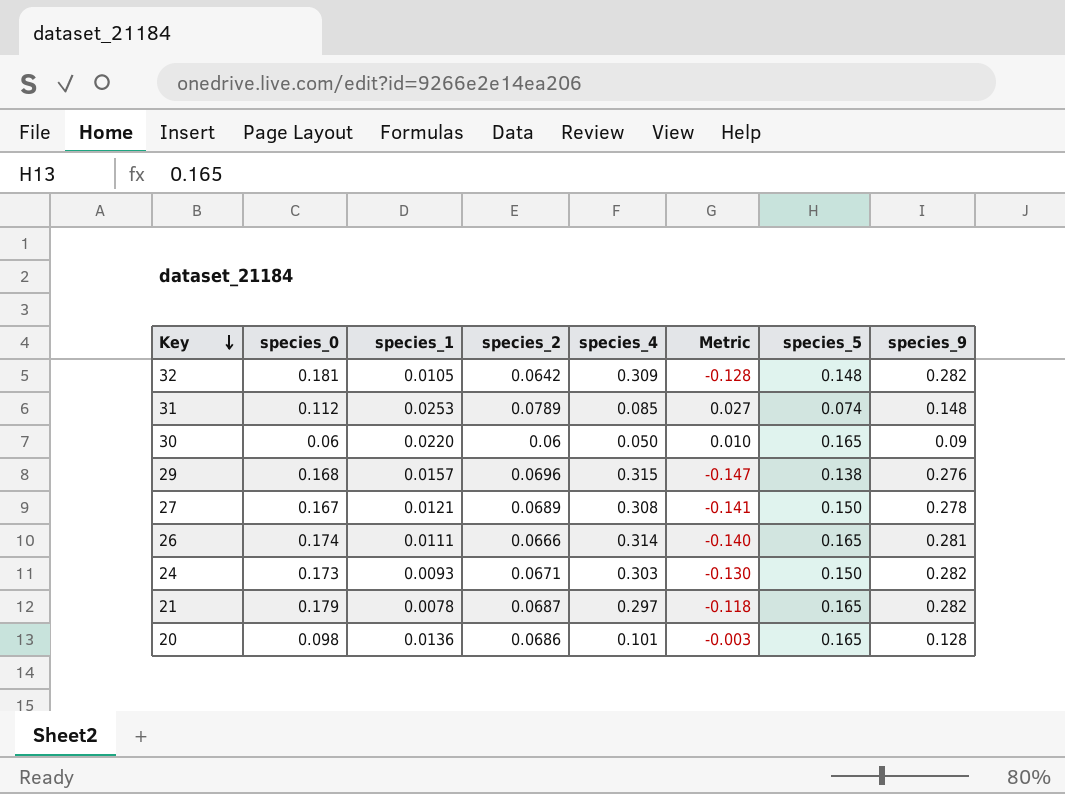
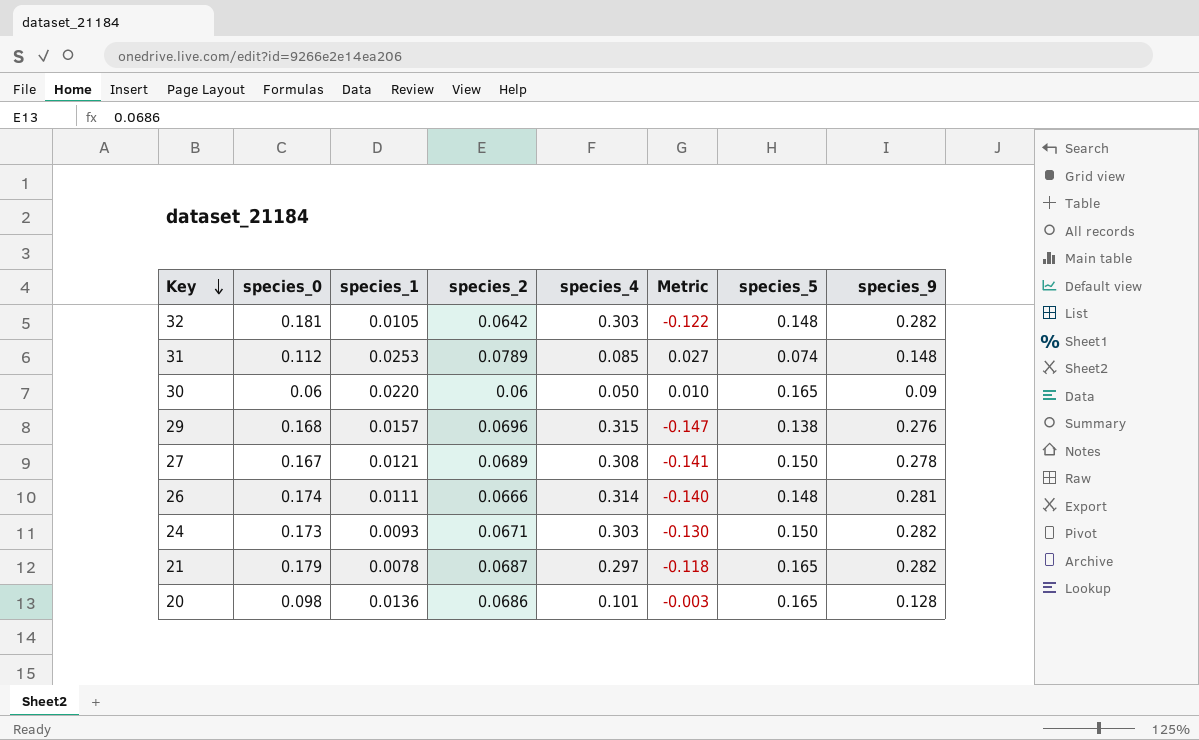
32 | species_4: 0.309 -> 0.303
32 | Metric: -0.128 -> -0.122
26 | species_5: 0.165 -> 0.148

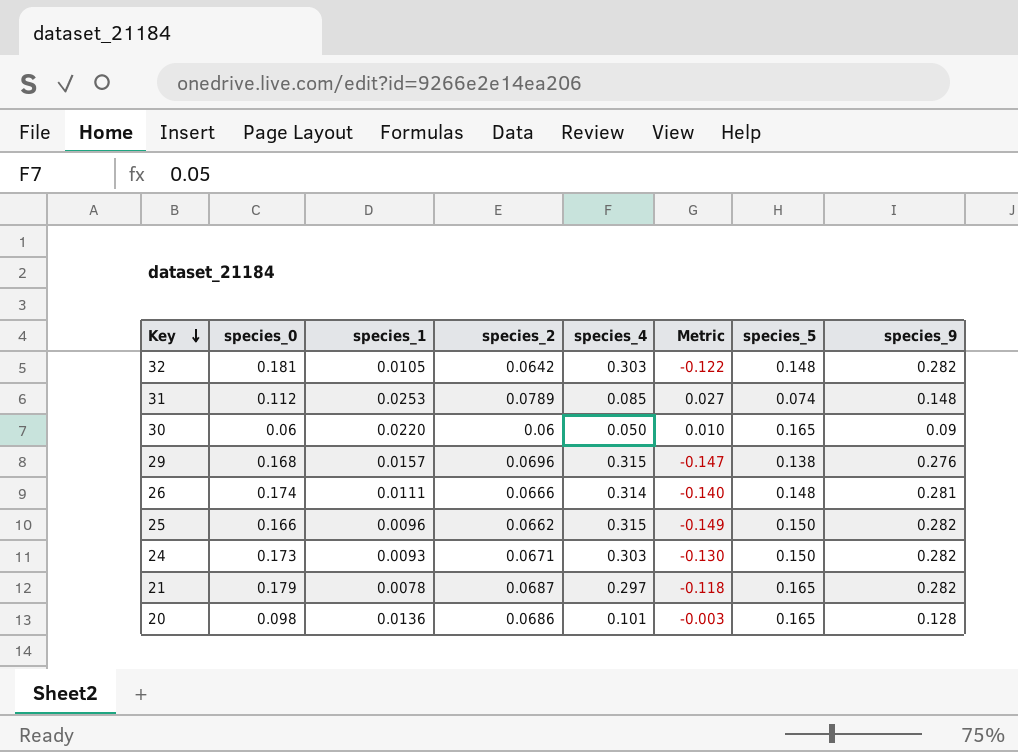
row 27: 0.167 | 0.0121 | 0.0689 | 0.308 | -0.141 | 0.150 | 0.278 -> none
row 25: none -> 0.166 | 0.0096 | 0.0662 | 0.315 | -0.149 | 0.150 | 0.282

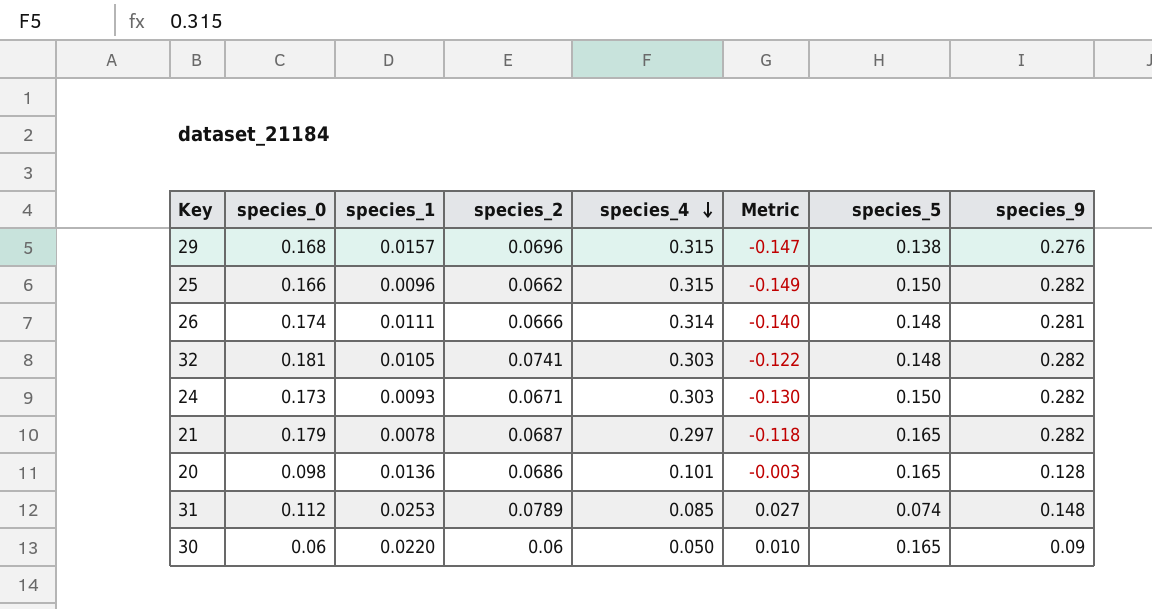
row order: Key descending -> species_4 descending
32 | species_2: 0.0642 -> 0.0741

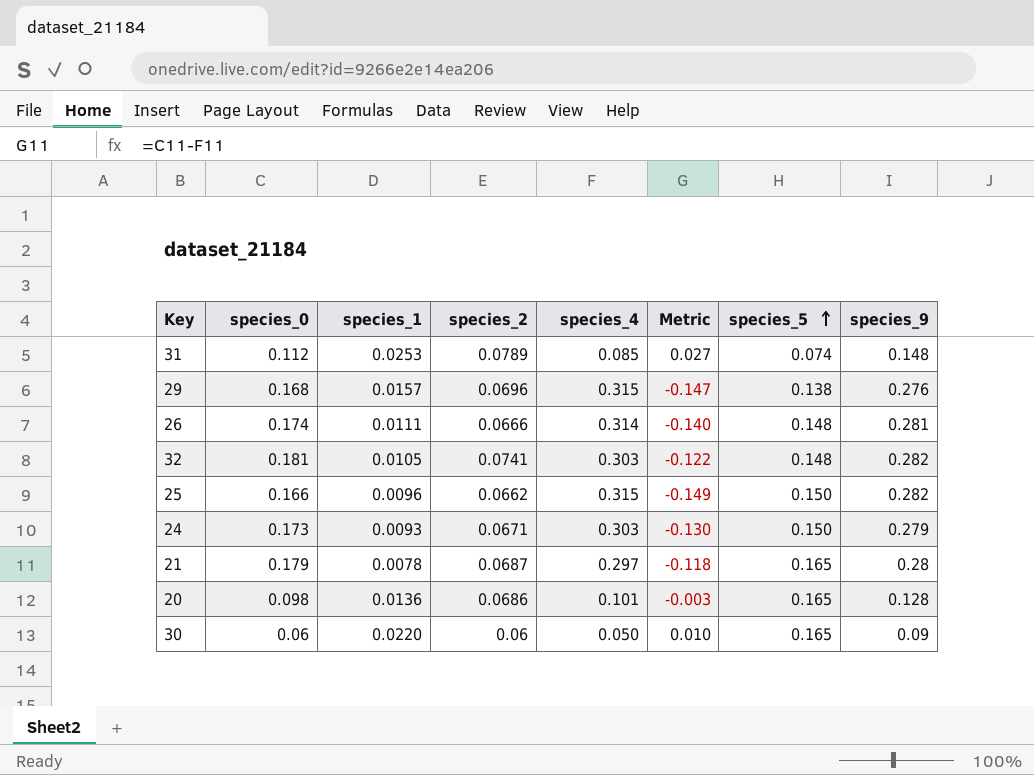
row order: species_4 descending -> species_5 ascending
24 | species_9: 0.282 -> 0.279
21 | species_9: 0.282 -> 0.28

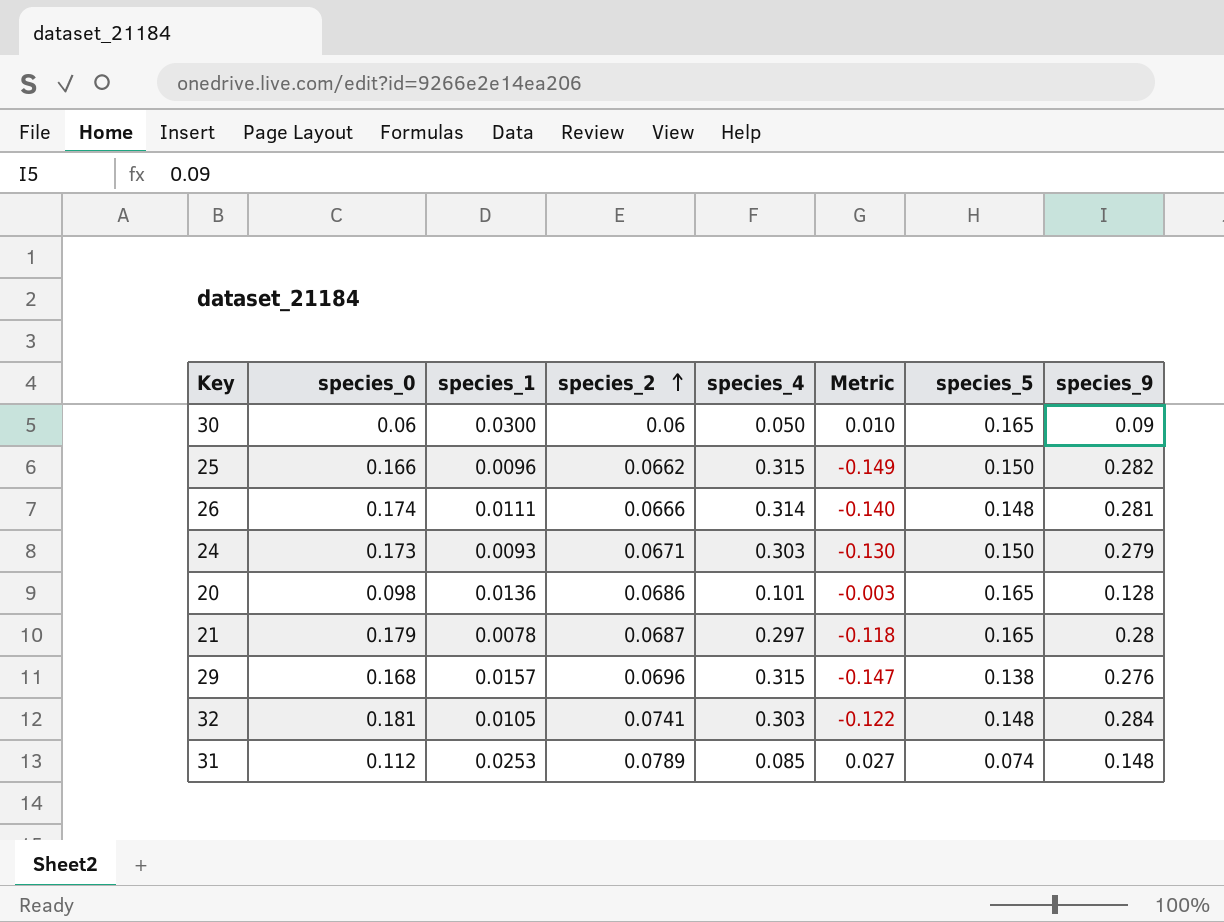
row order: species_5 ascending -> species_2 ascending
30 | species_1: 0.0220 -> 0.0300
32 | species_9: 0.282 -> 0.284

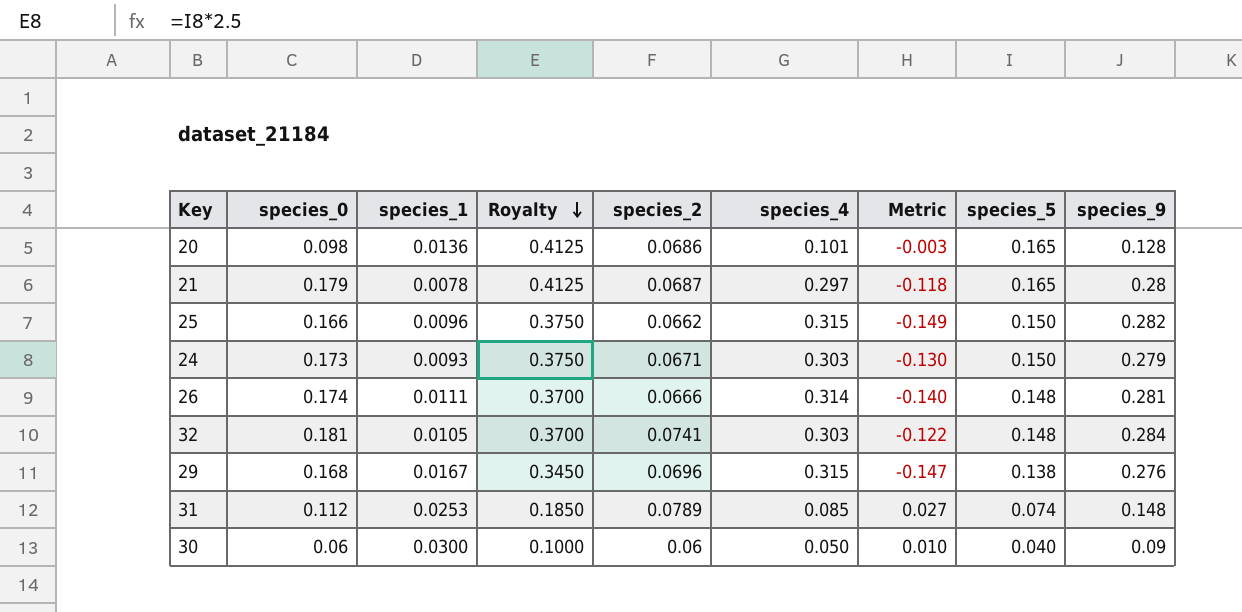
row order: species_2 ascending -> Royalty descending
column Royalty | formula: none -> [species_5] * 2.5
29 | species_1: 0.0157 -> 0.0167
30 | species_5: 0.165 -> 0.040

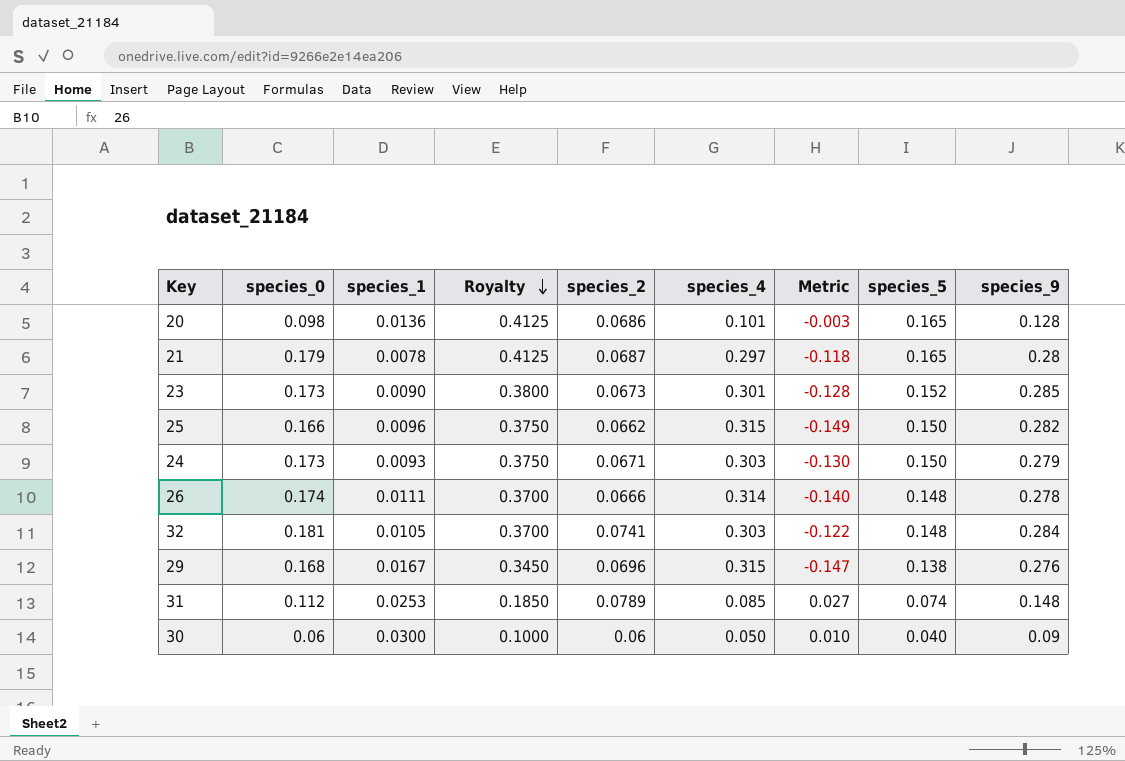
row 23: none -> 0.173 | 0.0090 | 0.3800 | 0.0673 | 0.301 | -0.128 | 0.152 | 0.285
26 | species_9: 0.281 -> 0.278

